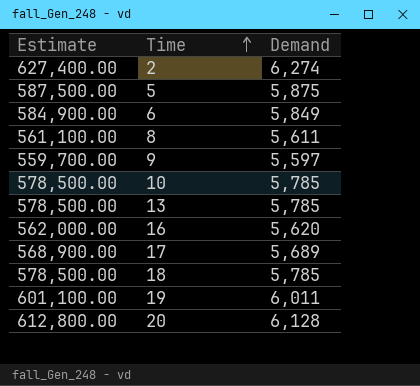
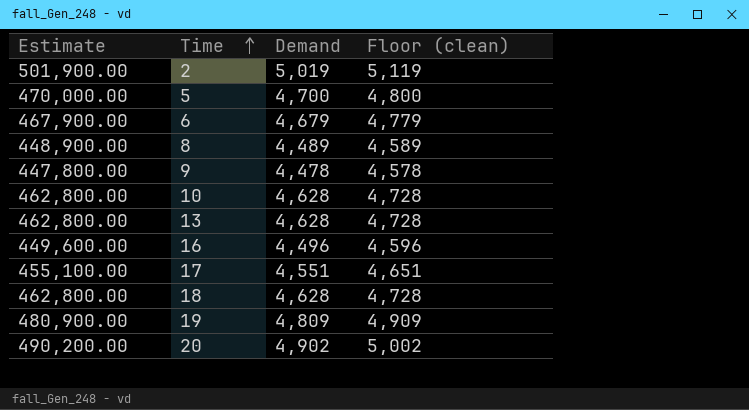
column Floor (clean) | formula: none -> [Demand] + 100
2 | Estimate: 627,400.00 -> 501,900.00
2 | Demand: 6,274 -> 5,019
5 | Estimate: 587,500.00 -> 470,000.00
5 | Demand: 5,875 -> 4,700
6 | Estimate: 584,900.00 -> 467,900.00
6 | Demand: 5,849 -> 4,679
8 | Estimate: 561,100.00 -> 448,900.00
8 | Demand: 5,611 -> 4,489
9 | Estimate: 559,700.00 -> 447,800.00
9 | Demand: 5,597 -> 4,478
10 | Estimate: 578,500.00 -> 462,800.00
10 | Demand: 5,785 -> 4,628
13 | Estimate: 578,500.00 -> 462,800.00
13 | Demand: 5,785 -> 4,628
16 | Estimate: 562,000.00 -> 449,600.00
16 | Demand: 5,620 -> 4,496
17 | Estimate: 568,900.00 -> 455,100.00
17 | Demand: 5,689 -> 4,551
18 | Estimate: 578,500.00 -> 462,800.00
18 | Demand: 5,785 -> 4,628
19 | Estimate: 601,100.00 -> 480,900.00
19 | Demand: 6,011 -> 4,809
20 | Estimate: 612,800.00 -> 490,200.00
20 | Demand: 6,128 -> 4,902

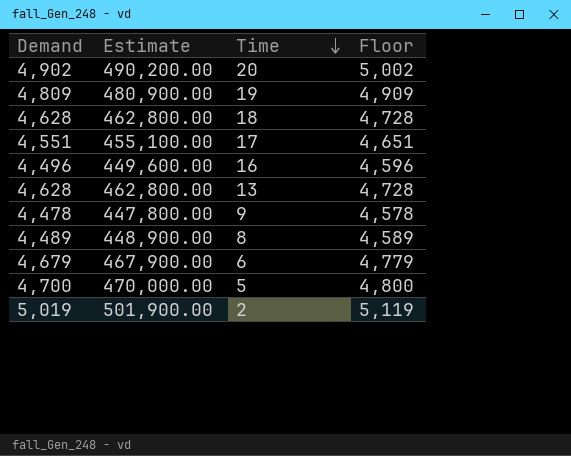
row order: Time ascending -> Time descending
column Demand | position: 3 -> 1
column name: Floor (clean) -> Floor
row 10: 462,800.00 | 4,628 | 4,728 -> none

